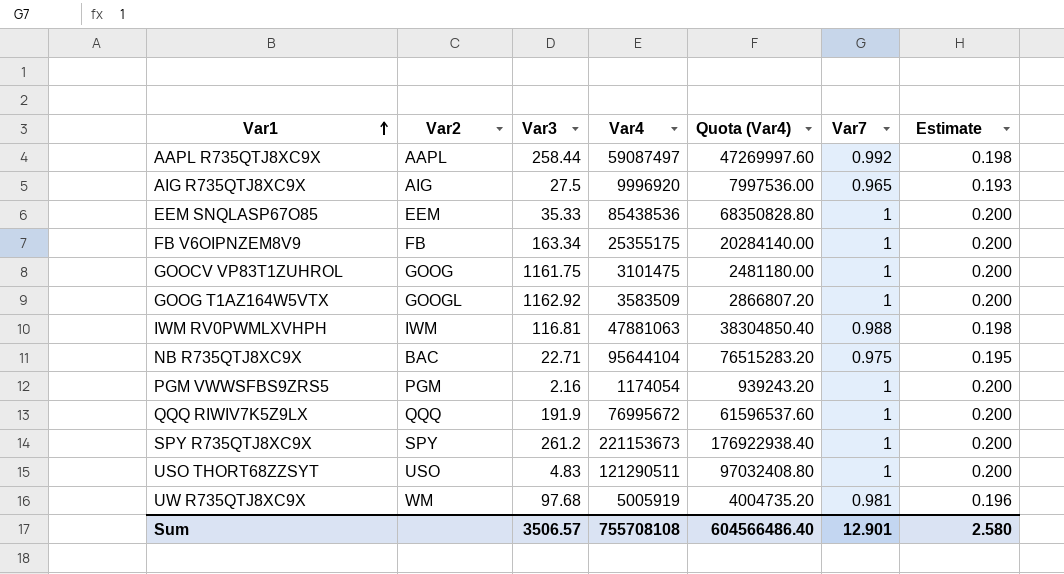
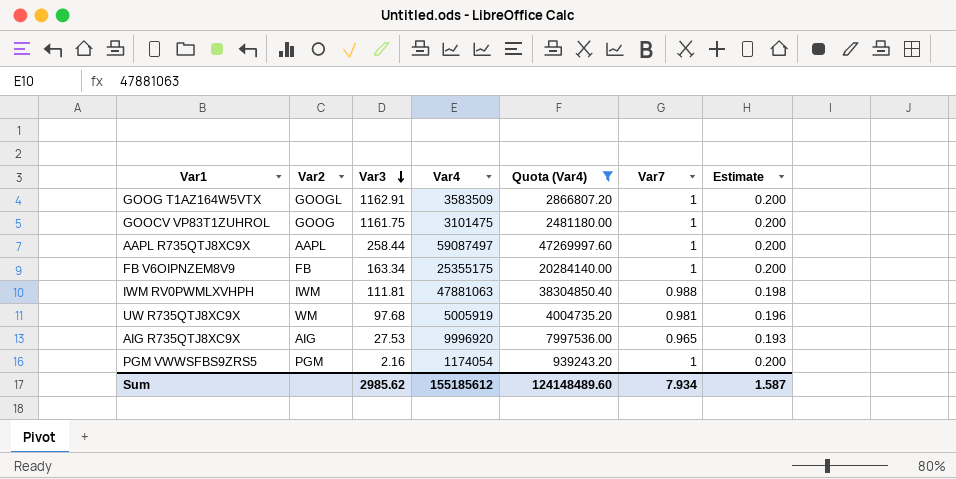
filter: none -> Quota (Var4) <= 47269997.60
row order: Var1 ascending -> Var3 descending
GOOG T1AZ164W5VTX | Var3: 1162.92 -> 1162.91
AAPL R735QTJ8XC9X | Var7: 0.992 -> 1
AAPL R735QTJ8XC9X | Estimate: 0.198 -> 0.200
IWM RV0PWMLXVHPH | Var3: 116.81 -> 111.81
AIG R735QTJ8XC9X | Var3: 27.5 -> 27.53
Sum | Var3: 3506.57 -> 2985.62
Sum | Var4: 755708108 -> 155185612
Sum | Quota (Var4): 604566486.40 -> 124148489.60
Sum | Var7: 12.901 -> 7.934
Sum | Estimate: 2.580 -> 1.587

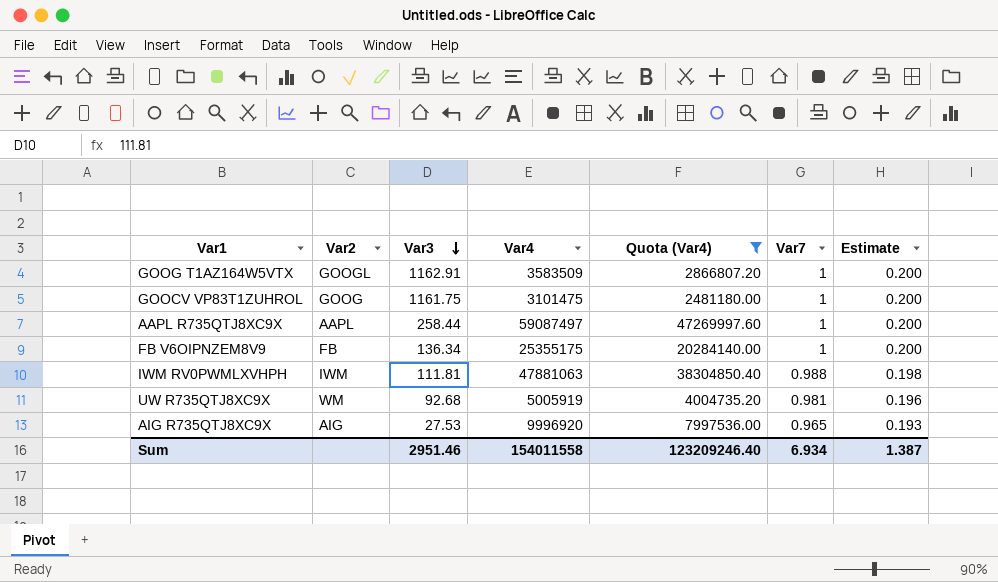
row PGM VWWSFBS9ZRS5: PGM | 2.16 | 1174054 | 939243.20 | 1 | 0.200 -> none
FB V6OIPNZEM8V9 | Var3: 163.34 -> 136.34
UW R735QTJ8XC9X | Var3: 97.68 -> 92.68
Sum | Var3: 2985.62 -> 2951.46
Sum | Var4: 155185612 -> 154011558
Sum | Quota (Var4): 124148489.60 -> 123209246.40
Sum | Var7: 7.934 -> 6.934
Sum | Estimate: 1.587 -> 1.387

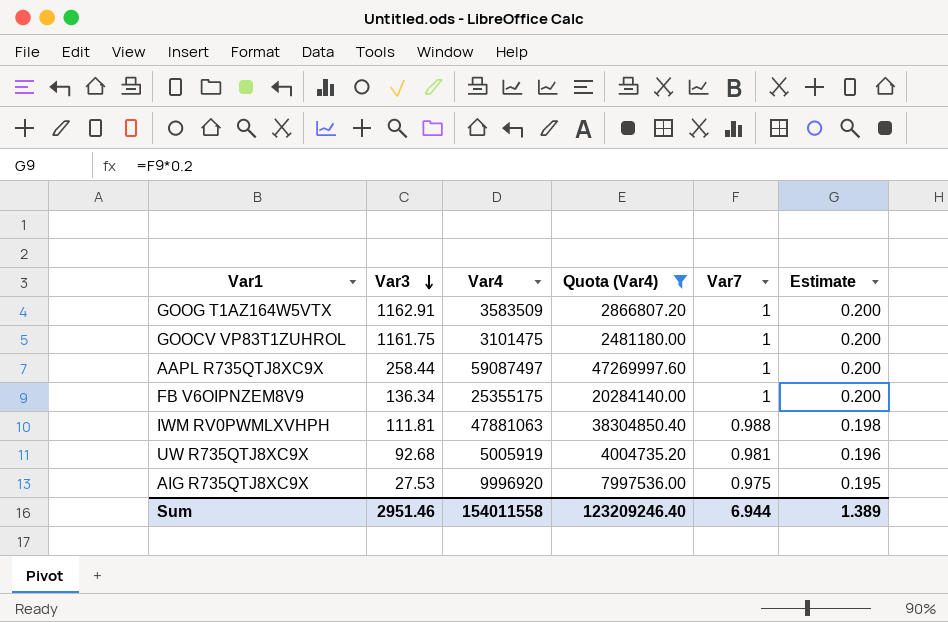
column Var2 | position: 2 -> none
AIG R735QTJ8XC9X | Var7: 0.965 -> 0.975
AIG R735QTJ8XC9X | Estimate: 0.193 -> 0.195
Sum | Var7: 6.934 -> 6.944
Sum | Estimate: 1.387 -> 1.389

